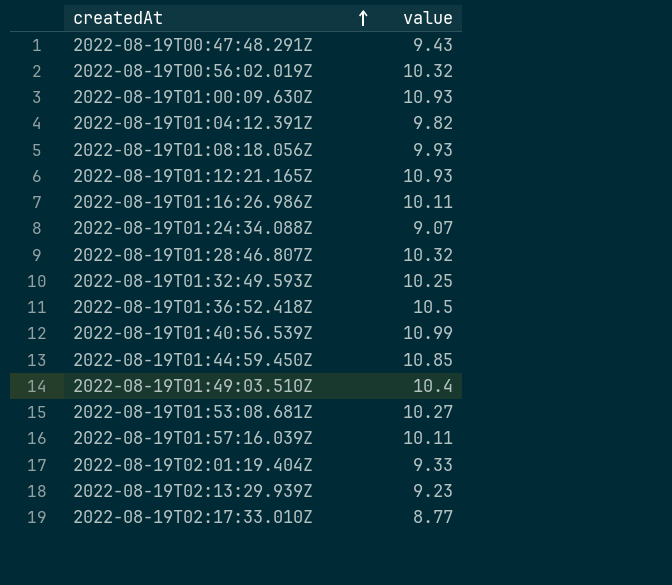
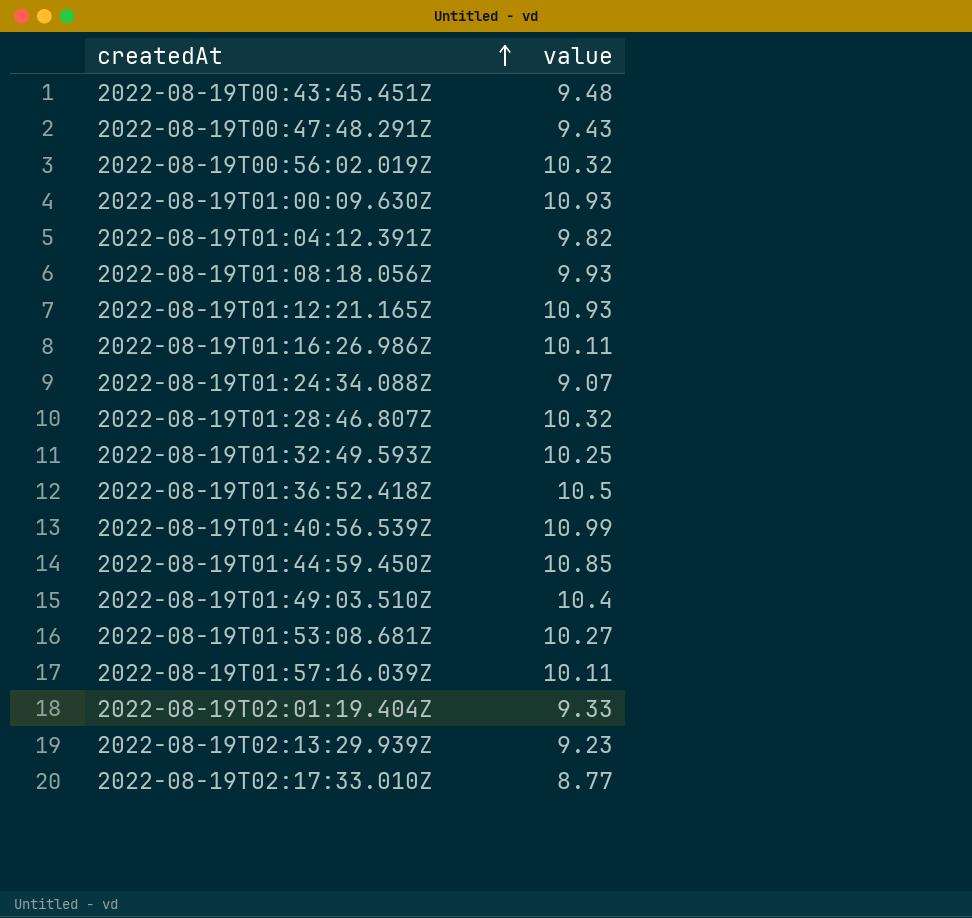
row 2022-08-19T00:43:45.451Z: none -> 9.48

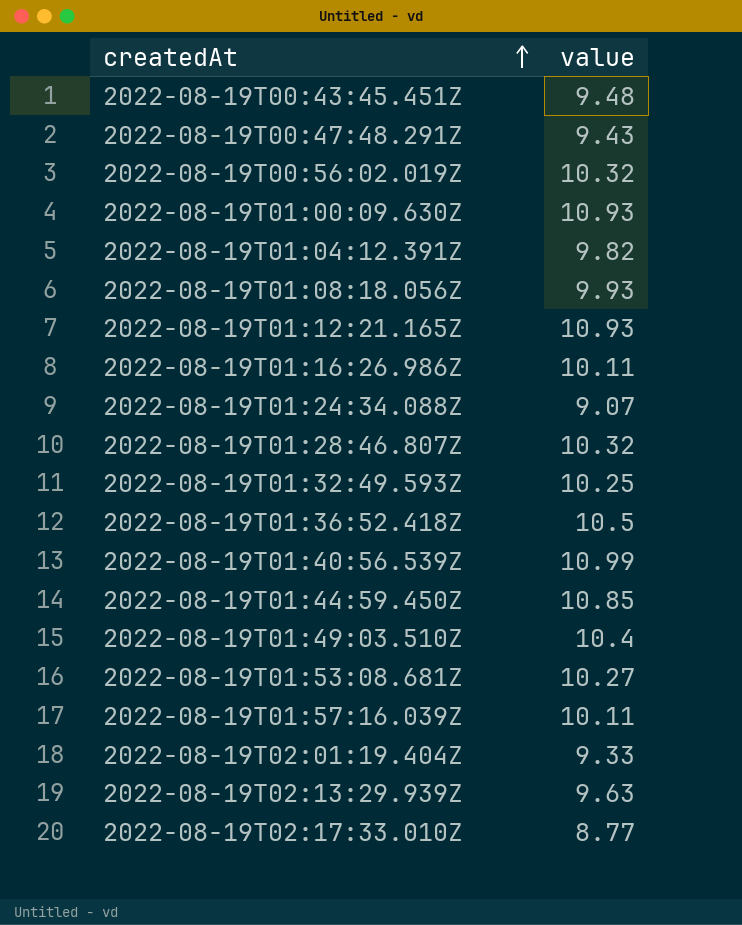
2022-08-19T02:13:29.939Z | value: 9.23 -> 9.63

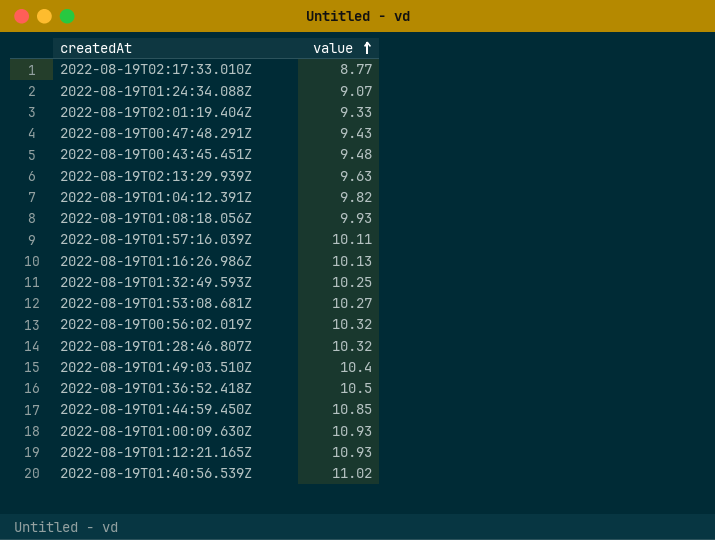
row order: createdAt ascending -> value ascending
2022-08-19T01:16:26.986Z | value: 10.11 -> 10.13
2022-08-19T01:40:56.539Z | value: 10.99 -> 11.02

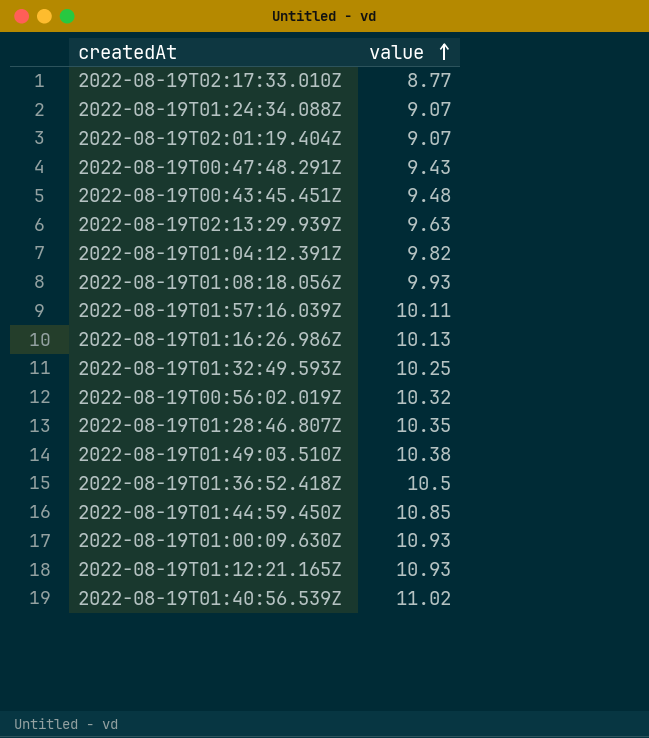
row 2022-08-19T01:53:08.681Z: 10.27 -> none
2022-08-19T02:01:19.404Z | value: 9.33 -> 9.07
2022-08-19T01:28:46.807Z | value: 10.32 -> 10.35
2022-08-19T01:49:03.510Z | value: 10.4 -> 10.38

